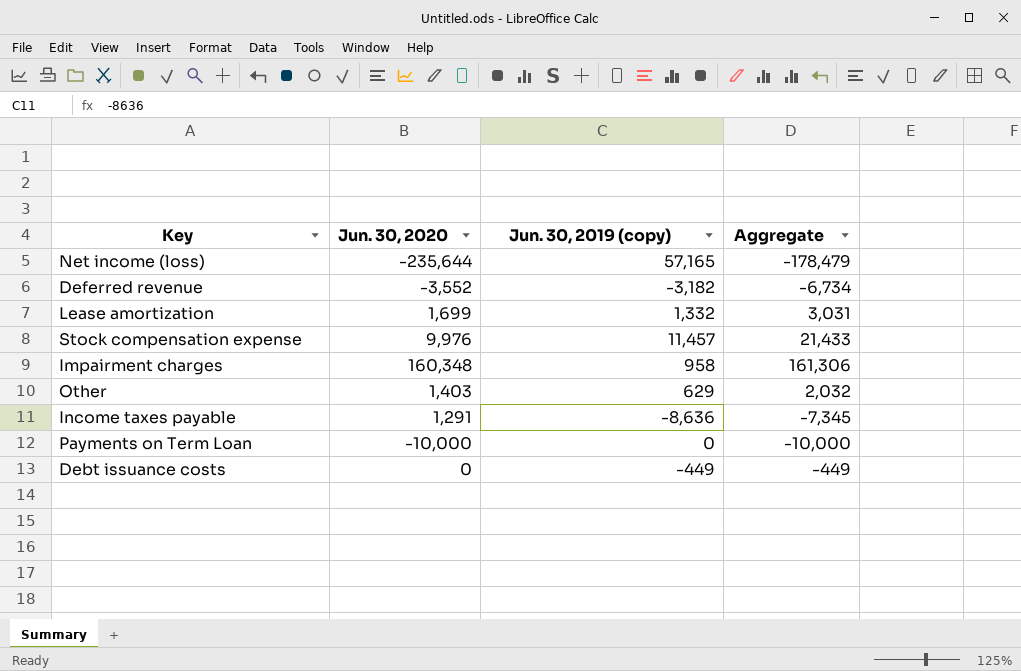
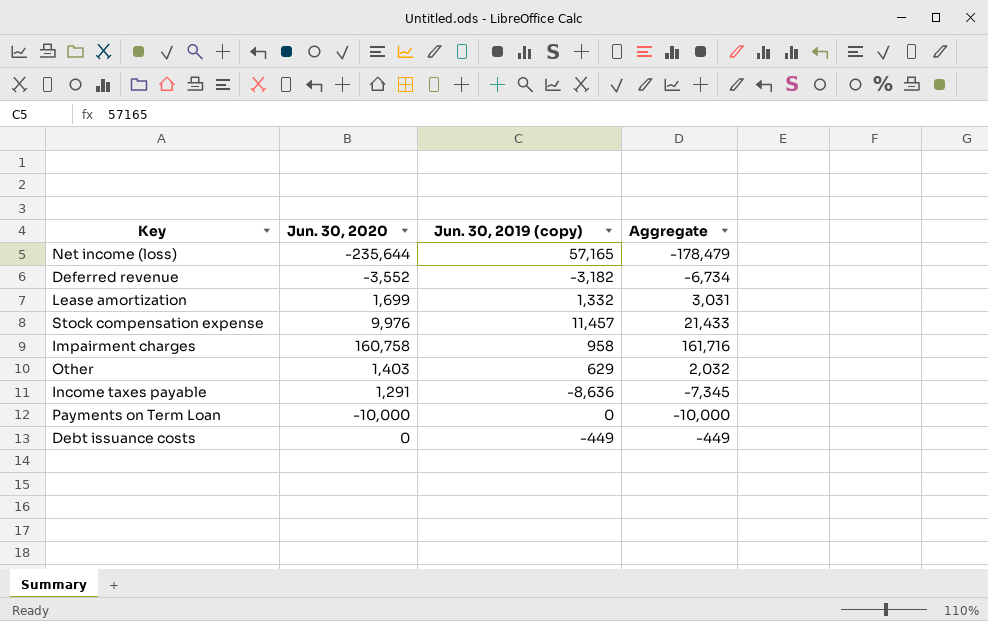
Impairment charges | Jun. 30, 2020: 160,348 -> 160,758
Impairment charges | Aggregate: 161,306 -> 161,716

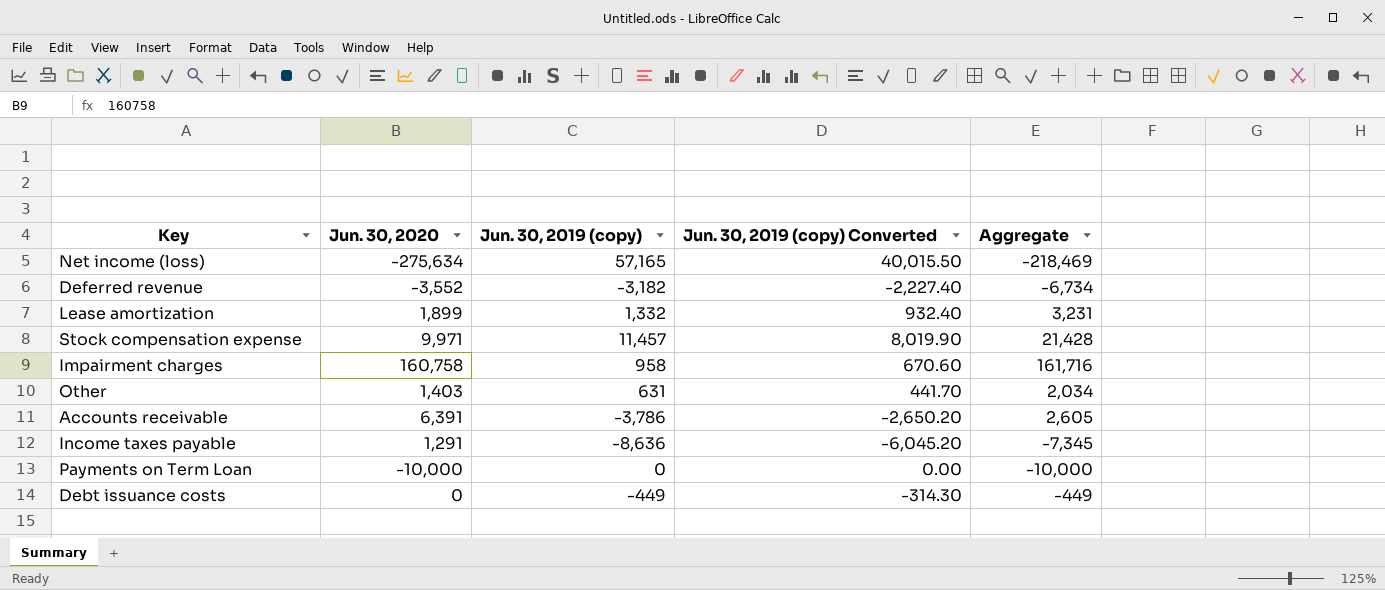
column Jun. 30, 2019 (copy) Converted | formula: none -> [Jun. 30, 2019 (copy)] * 0.7
Net income (loss) | Jun. 30, 2020: -235,644 -> -275,634
Net income (loss) | Aggregate: -178,479 -> -218,469
Lease amortization | Jun. 30, 2020: 1,699 -> 1,899
Lease amortization | Aggregate: 3,031 -> 3,231
Stock compensation expense | Jun. 30, 2020: 9,976 -> 9,971
Stock compensation expense | Aggregate: 21,433 -> 21,428
Other | Jun. 30, 2019 (copy): 629 -> 631
Other | Aggregate: 2,032 -> 2,034
row Accounts receivable: none -> 6,391 | -3,786 | -2,650.20 | 2,605

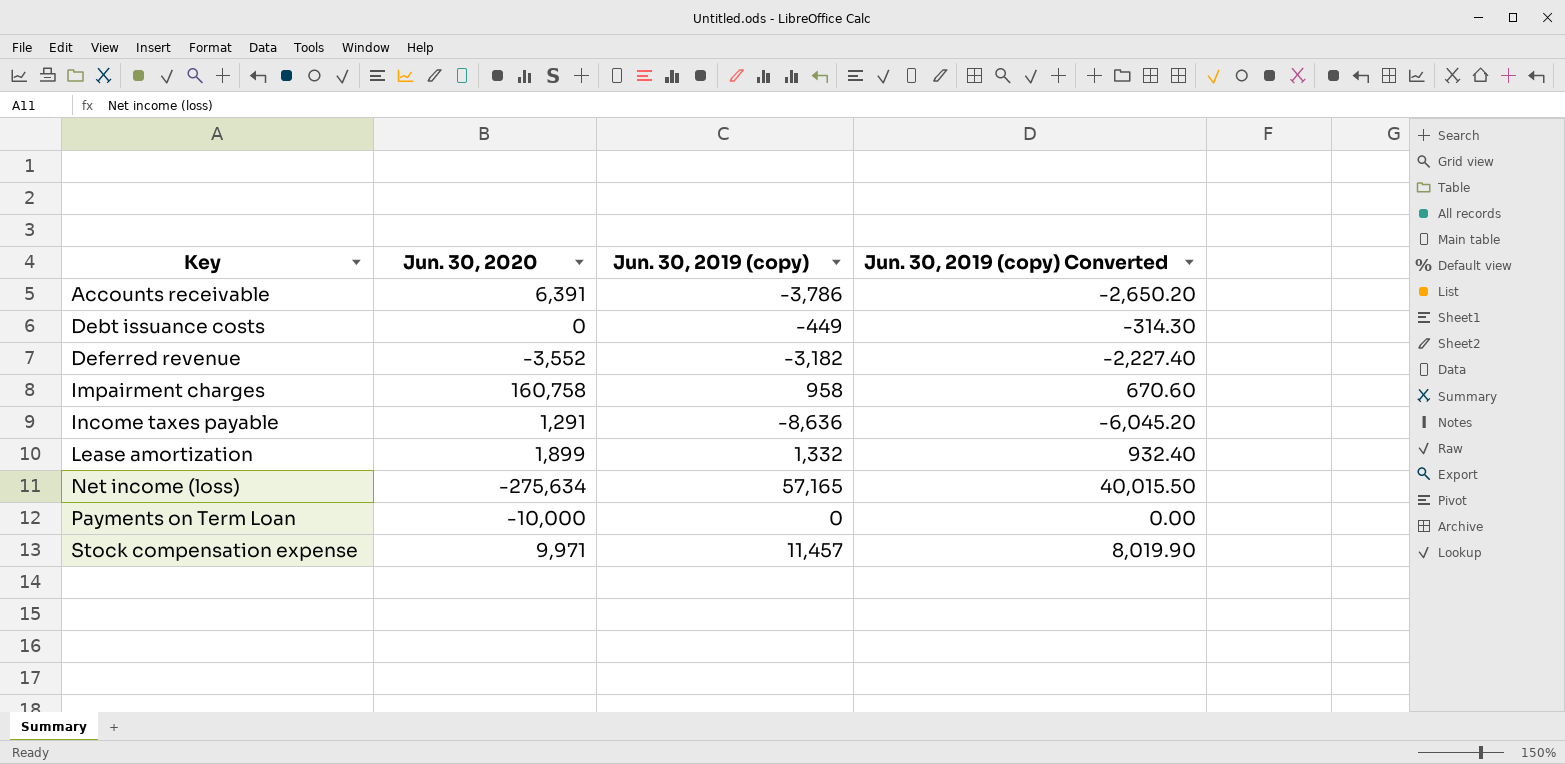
row order: none -> Key ascending
column Aggregate | formula: [Jun. 30, 2020] + [Jun. 30, 2019 (copy)] -> none
row Other: 1,403 | 631 | 441.70 | 2,034 -> none

